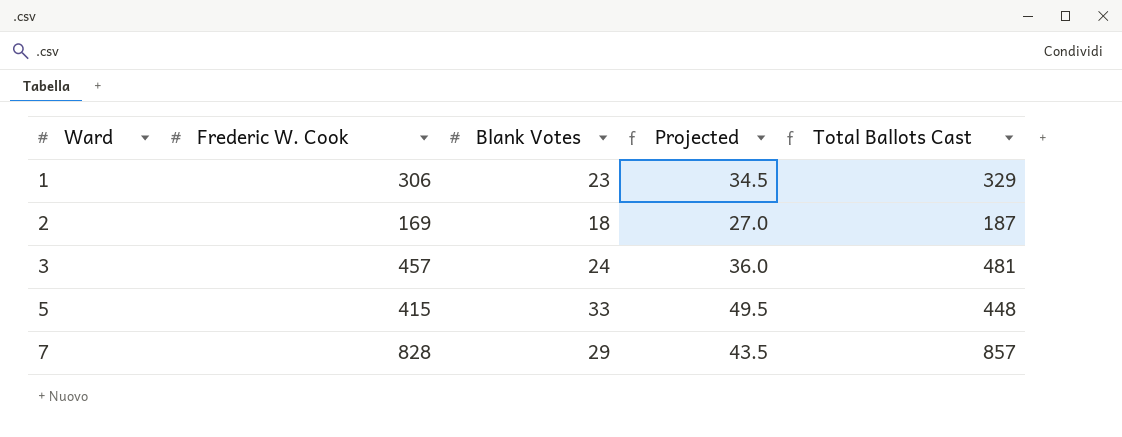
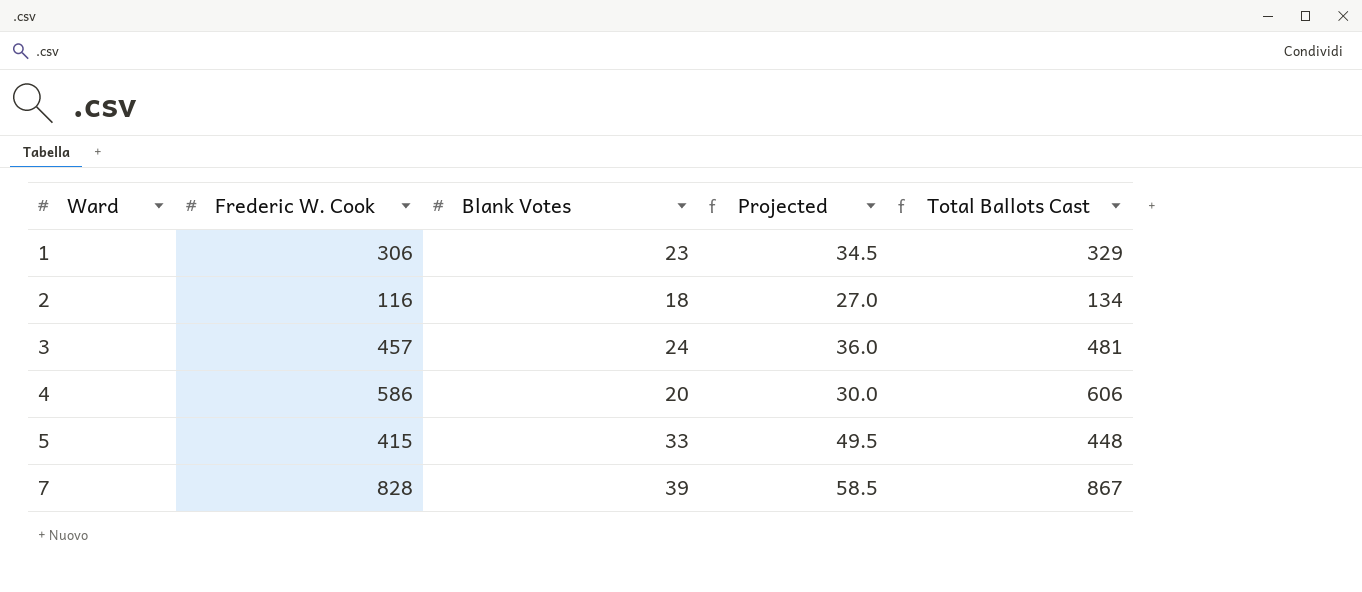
2 | Frederic W. Cook: 169 -> 116
2 | Total Ballots Cast: 187 -> 134
row 4: none -> 586 | 20 | 30.0 | 606
7 | Blank Votes: 29 -> 39
7 | Projected: 43.5 -> 58.5
7 | Total Ballots Cast: 857 -> 867

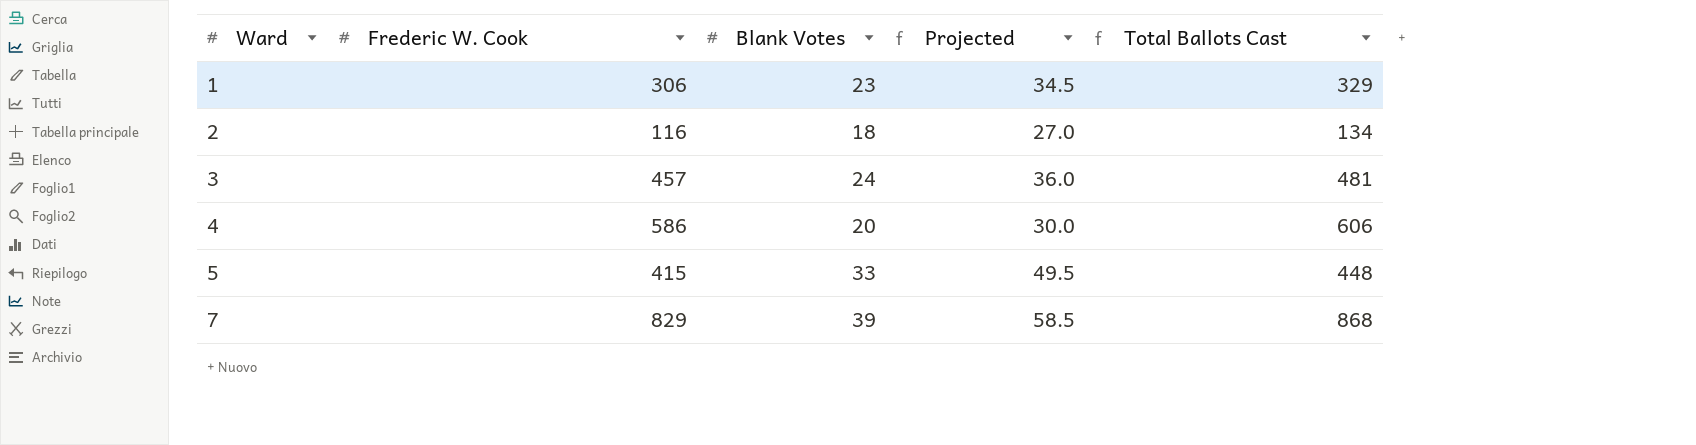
7 | Frederic W. Cook: 828 -> 829
7 | Total Ballots Cast: 867 -> 868

